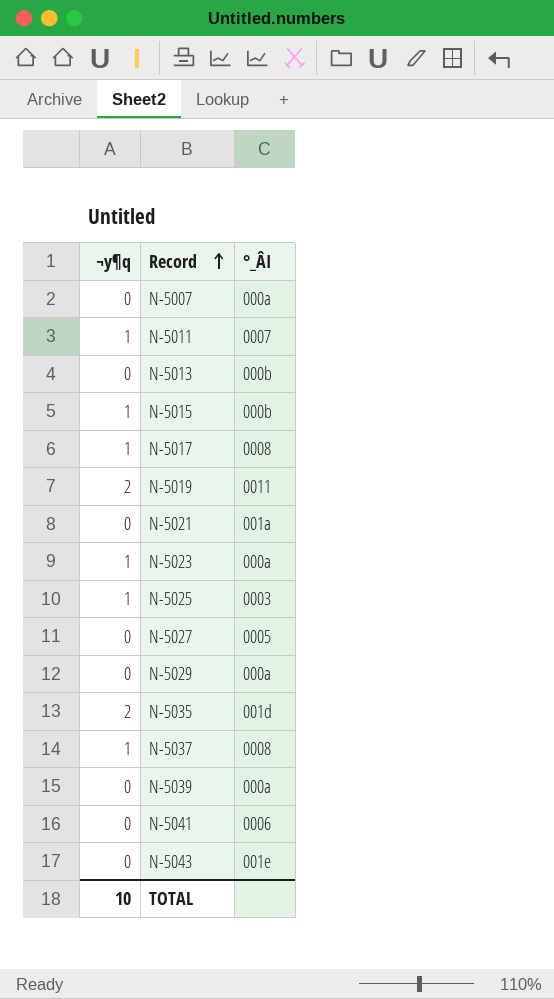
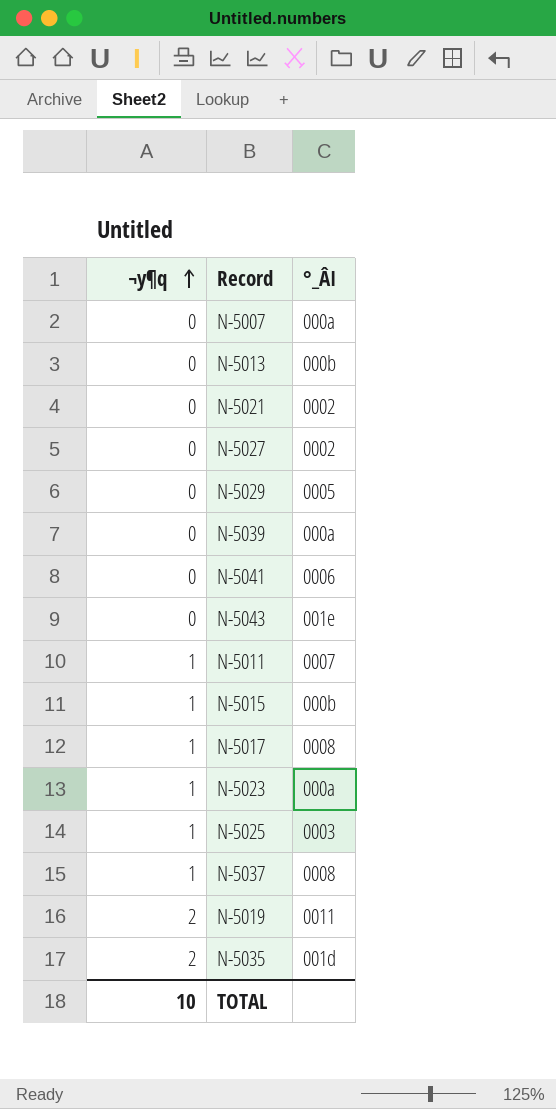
row order: Record ascending -> ¬y¶q ascending
N-5021 | °_ÂI: 001a -> 0002
N-5027 | °_ÂI: 0005 -> 0002
N-5029 | °_ÂI: 000a -> 0005

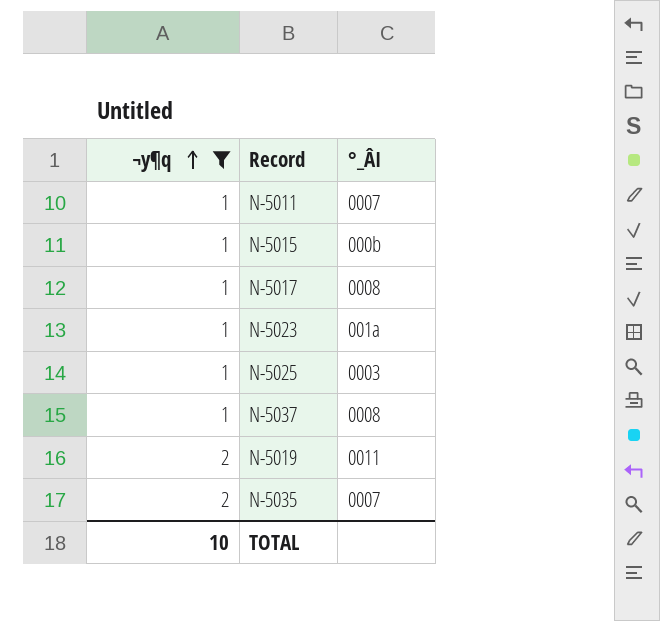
filter: none -> ¬y¶q != 0
N-5023 | °_ÂI: 000a -> 001a
N-5035 | °_ÂI: 001d -> 0007

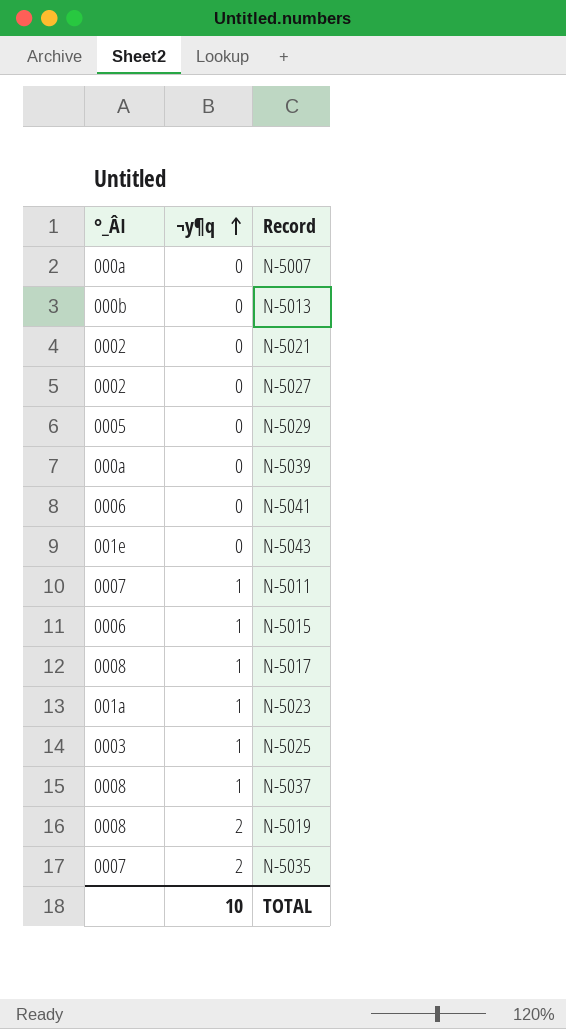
filter: ¬y¶q != 0 -> none
column °_ÂI | position: 3 -> 1
N-5015 | °_ÂI: 000b -> 0006
N-5019 | °_ÂI: 0011 -> 0008

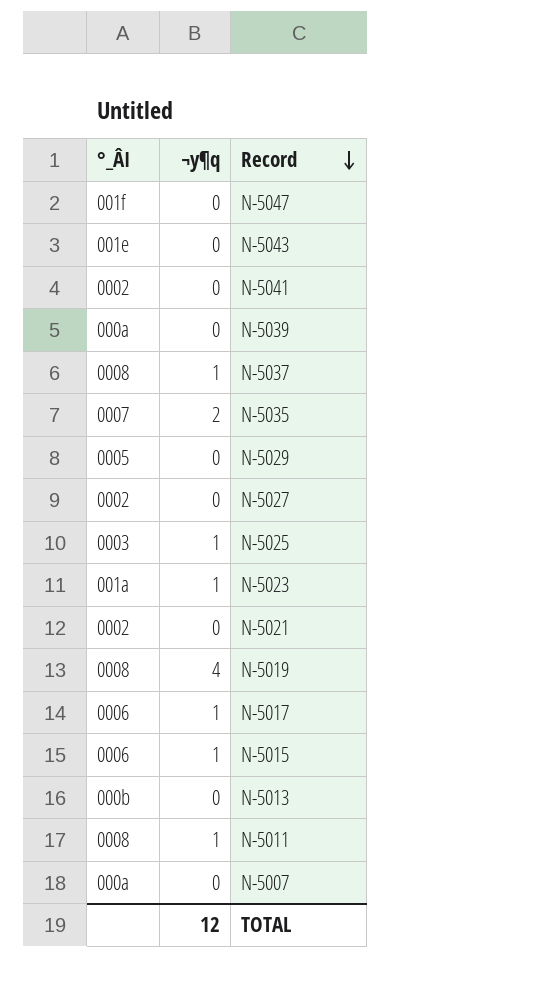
row order: ¬y¶q ascending -> Record descending
row N-5047: none -> 001f | 0
N-5041 | °_ÂI: 0006 -> 0002
N-5019 | ¬y¶q: 2 -> 4
N-5017 | °_ÂI: 0008 -> 0006
N-5011 | °_ÂI: 0007 -> 0008
TOTAL | ¬y¶q: 10 -> 12

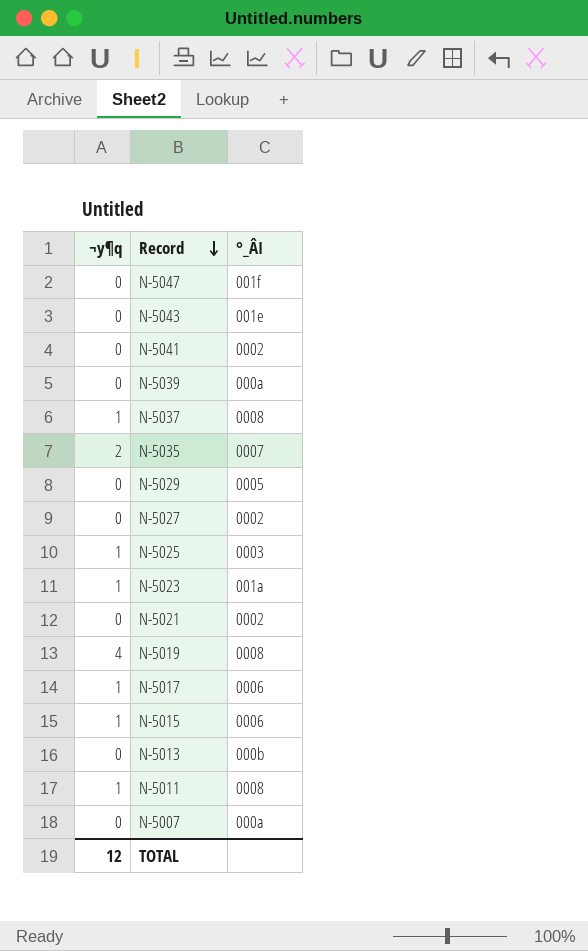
column °_ÂI | position: 1 -> 3

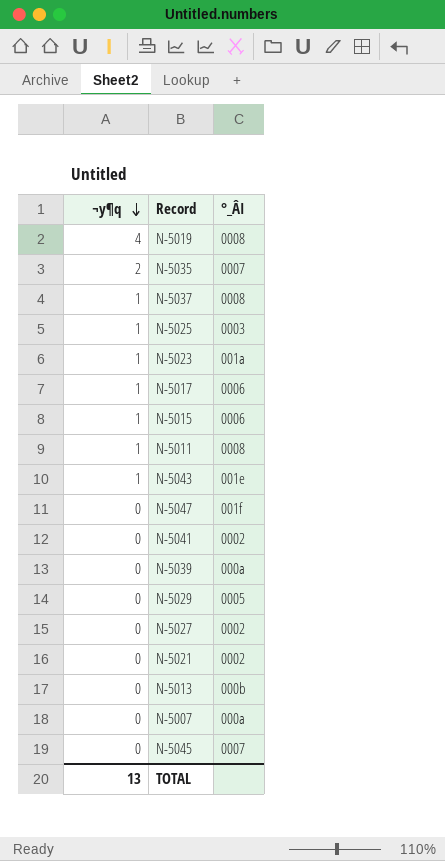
row order: Record descending -> ¬y¶q descending
N-5043 | ¬y¶q: 0 -> 1
row N-5045: none -> 0 | 0007
TOTAL | ¬y¶q: 12 -> 13

